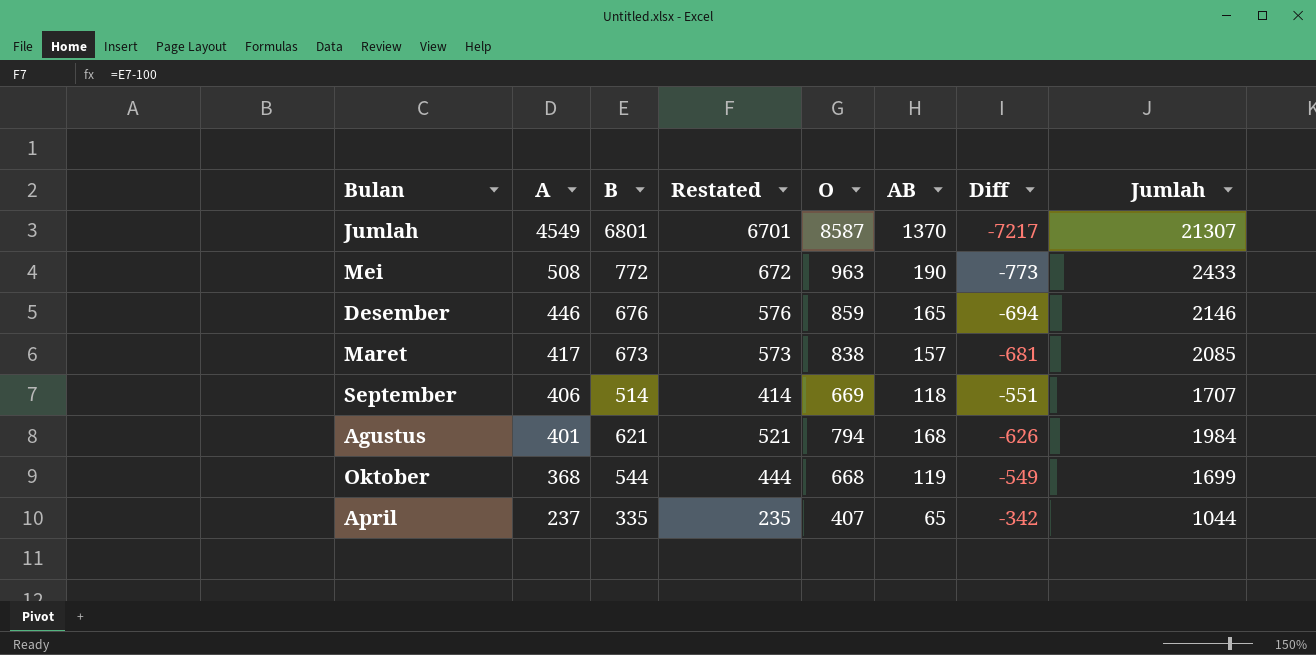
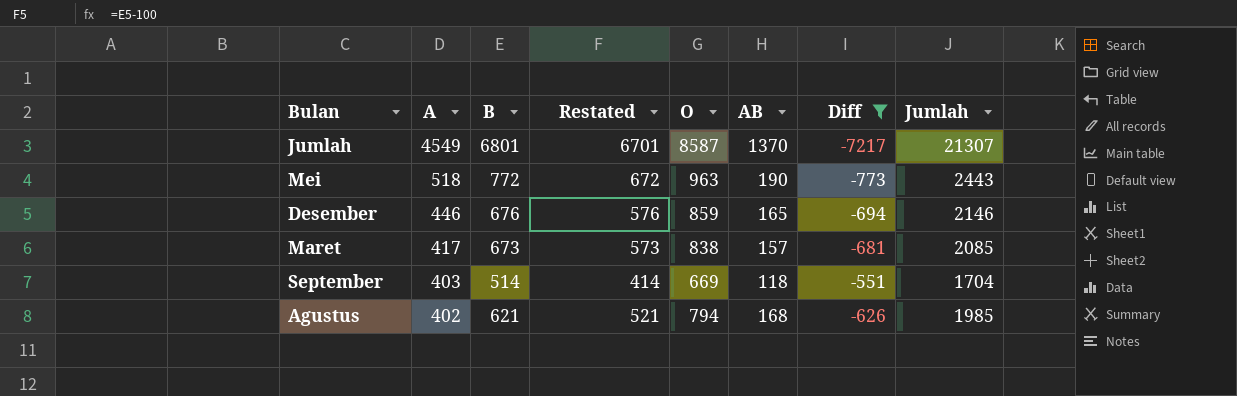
filter: none -> Diff <= -551
Mei | A: 508 -> 518
Mei | Jumlah: 2433 -> 2443
September | A: 406 -> 403
September | Jumlah: 1707 -> 1704
Agustus | A: 401 -> 402
Agustus | Jumlah: 1984 -> 1985

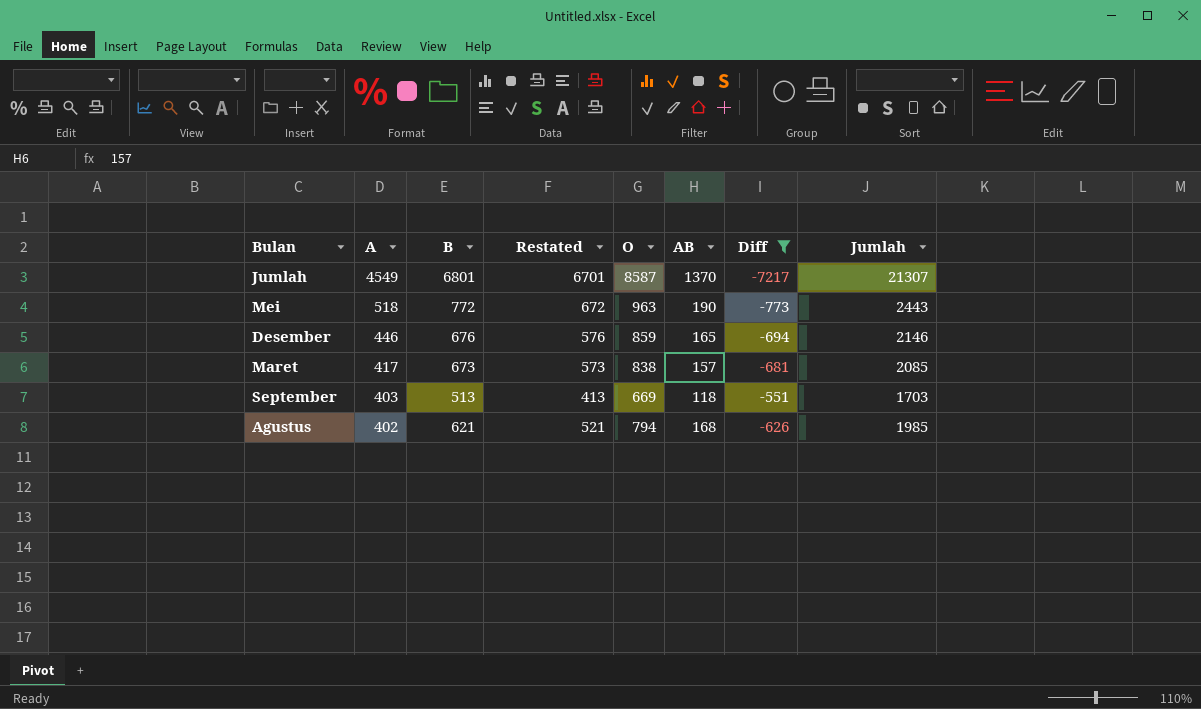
September | B: 514 -> 513
September | Restated: 414 -> 413
September | Jumlah: 1704 -> 1703

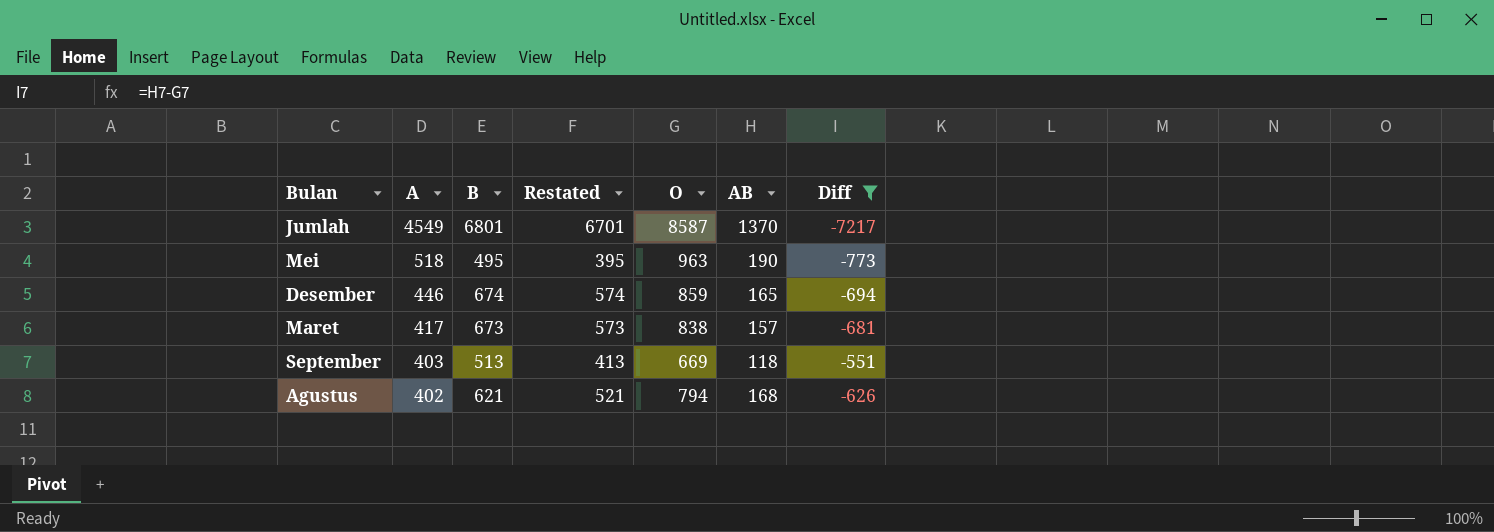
column Jumlah | formula: [A] + [B] + [O] + [AB] -> none
Mei | B: 772 -> 495
Mei | Restated: 672 -> 395
Desember | B: 676 -> 674
Desember | Restated: 576 -> 574

